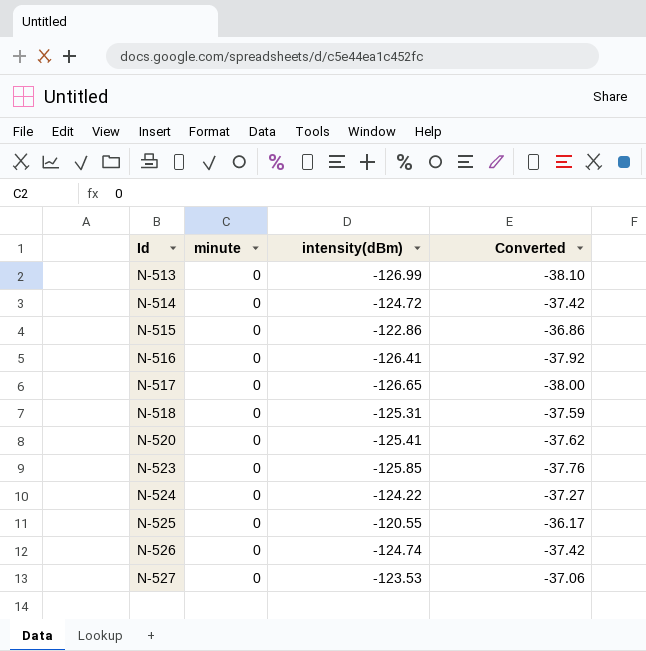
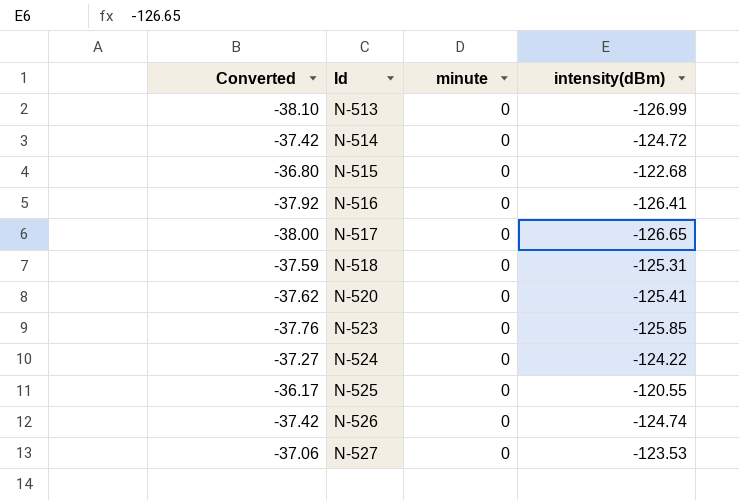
column Converted | position: 4 -> 1
N-515 | Converted: -36.86 -> -36.80
N-515 | intensity(dBm): -122.86 -> -122.68

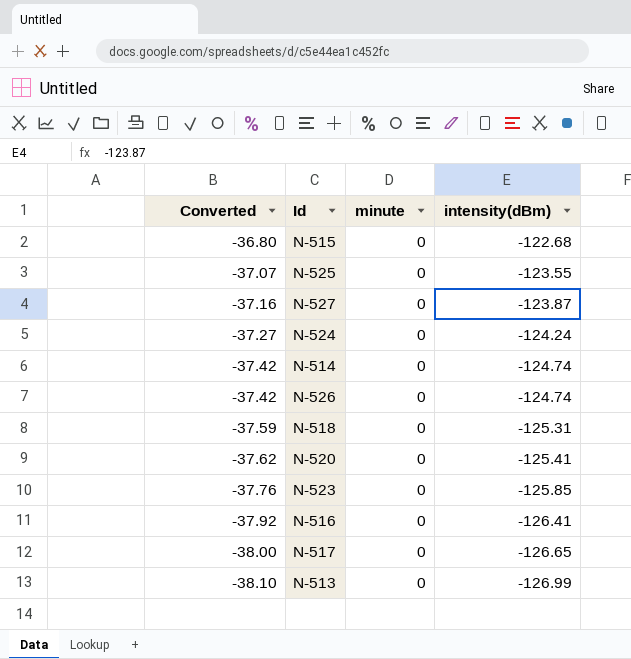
row order: Id ascending -> Converted descending
N-525 | Converted: -36.17 -> -37.07
N-525 | intensity(dBm): -120.55 -> -123.55
N-527 | Converted: -37.06 -> -37.16
N-527 | intensity(dBm): -123.53 -> -123.87
N-524 | intensity(dBm): -124.22 -> -124.24
N-514 | intensity(dBm): -124.72 -> -124.74

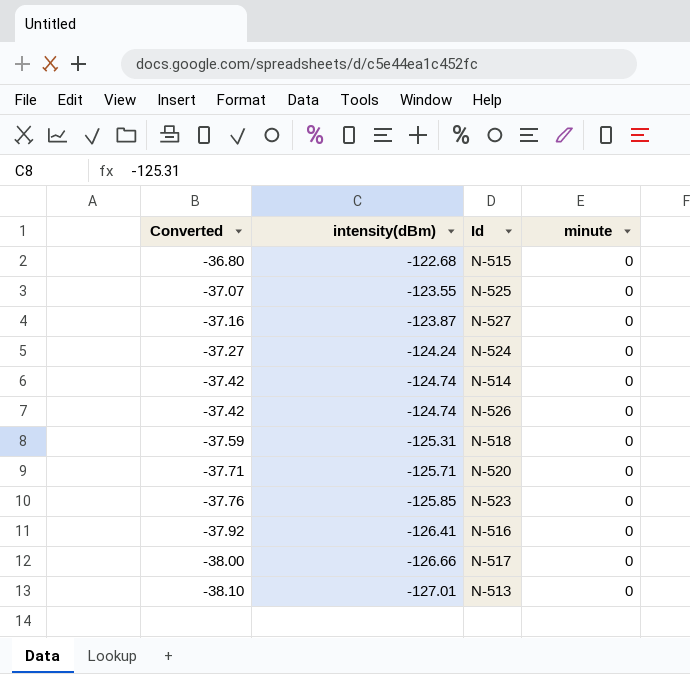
column intensity(dBm) | position: 4 -> 2
N-520 | Converted: -37.62 -> -37.71
N-520 | intensity(dBm): -125.41 -> -125.71
N-517 | intensity(dBm): -126.65 -> -126.66
N-513 | intensity(dBm): -126.99 -> -127.01

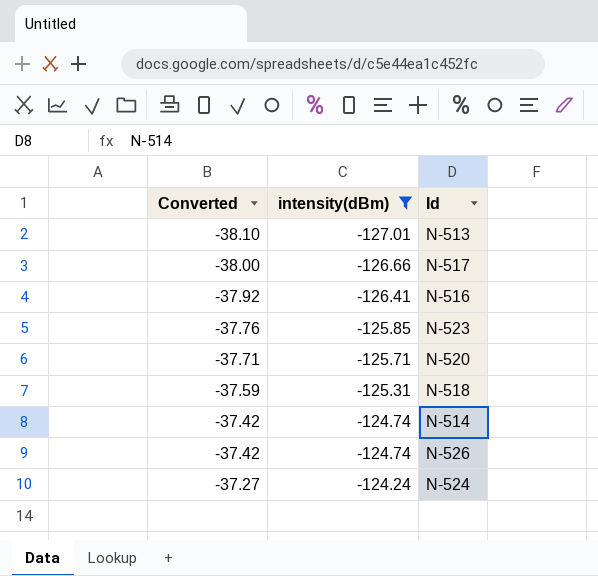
filter: none -> intensity(dBm) <= -124.24
row order: Converted descending -> Converted ascending
column minute | position: 4 -> none

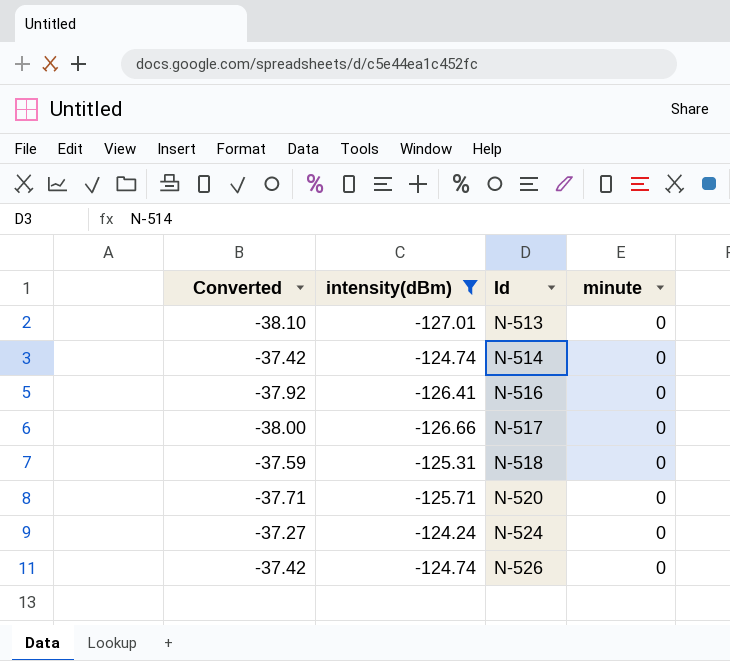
row order: Converted ascending -> Id ascending
column minute | position: none -> 4
row N-523: -37.76 | -125.85 -> none

